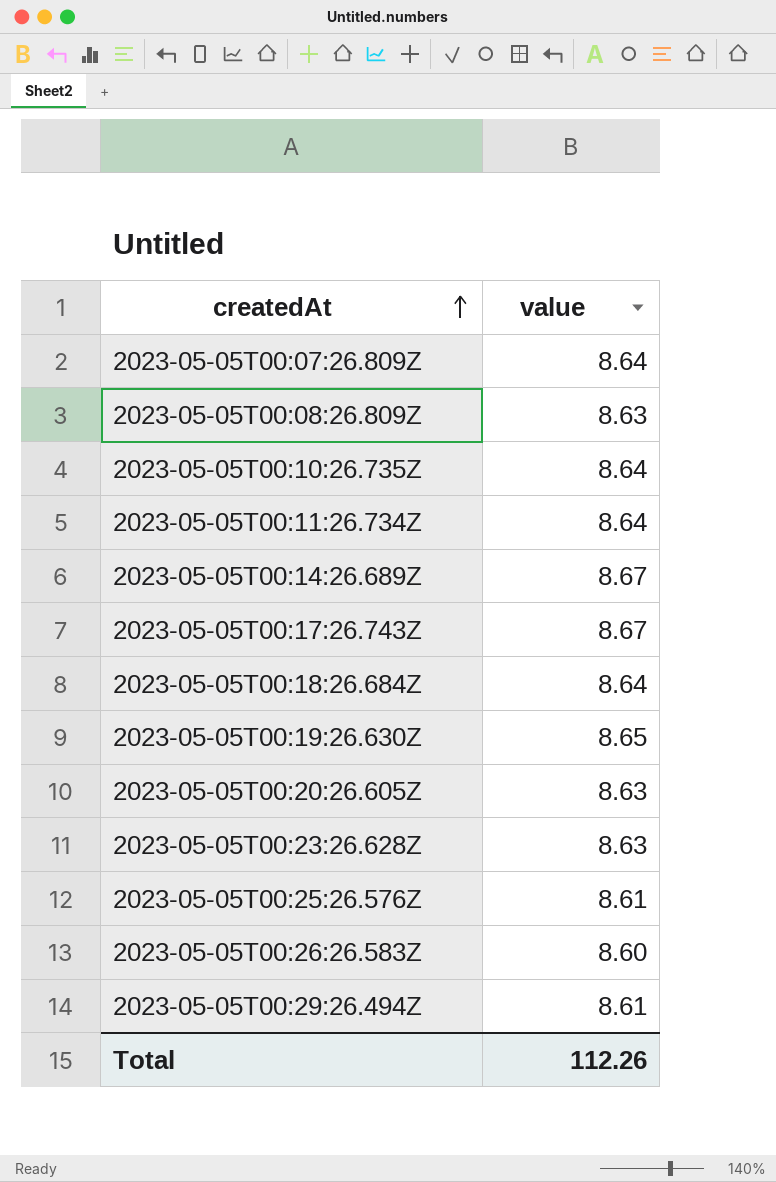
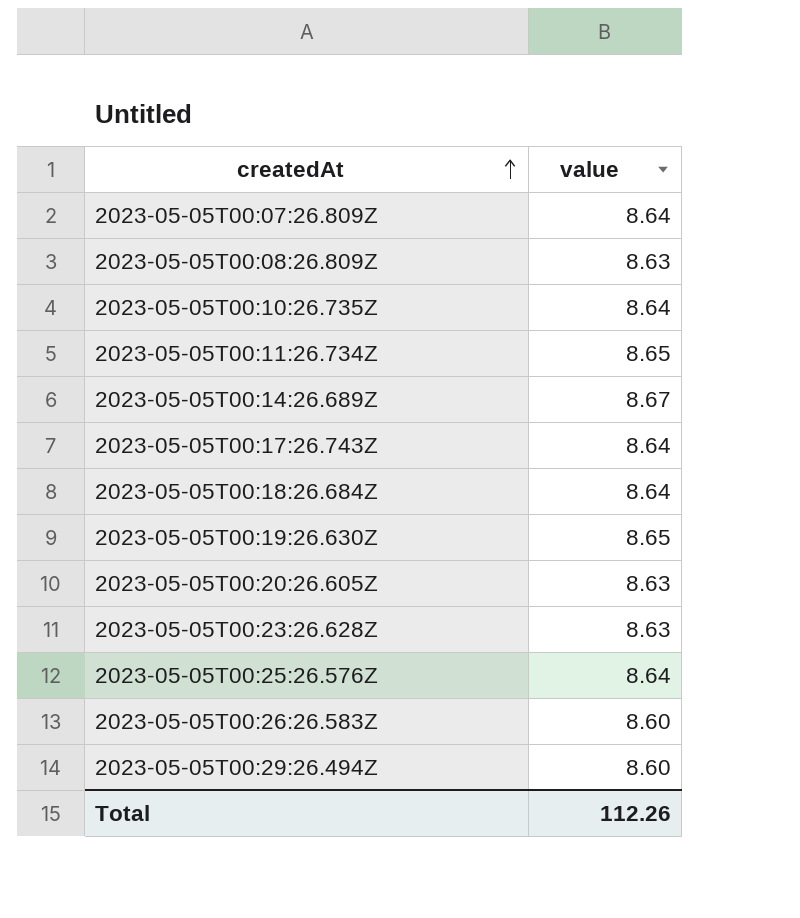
2023-05-05T00:11:26.734Z | value: 8.64 -> 8.65
2023-05-05T00:17:26.743Z | value: 8.67 -> 8.64
2023-05-05T00:25:26.576Z | value: 8.61 -> 8.64
2023-05-05T00:29:26.494Z | value: 8.61 -> 8.60

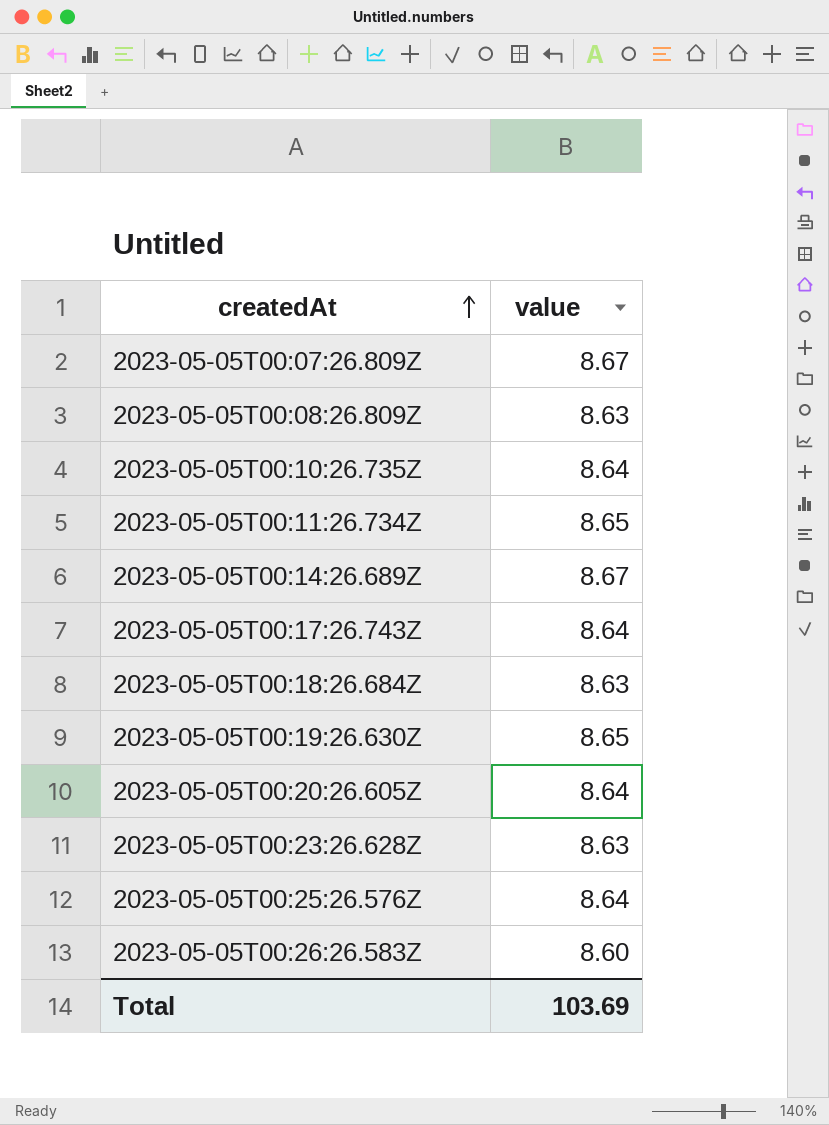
row 2023-05-05T00:29:26.494Z: 8.60 -> none
2023-05-05T00:07:26.809Z | value: 8.64 -> 8.67
2023-05-05T00:18:26.684Z | value: 8.64 -> 8.63
2023-05-05T00:20:26.605Z | value: 8.63 -> 8.64
Total | value: 112.26 -> 103.69

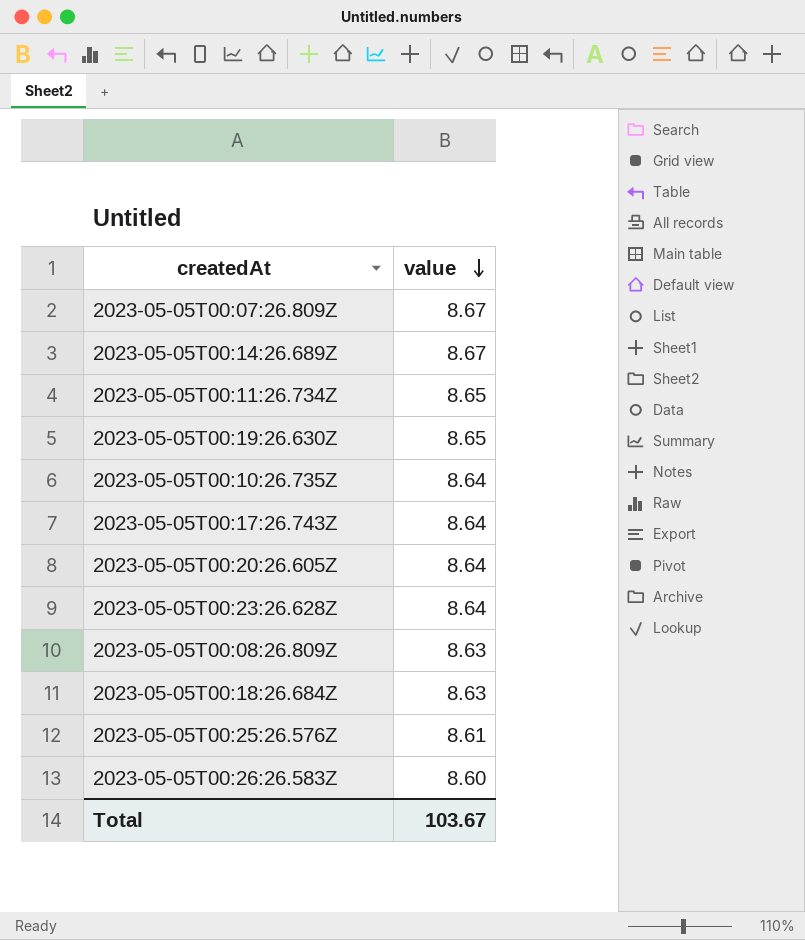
row order: createdAt ascending -> value descending
2023-05-05T00:23:26.628Z | value: 8.63 -> 8.64
2023-05-05T00:25:26.576Z | value: 8.64 -> 8.61
Total | value: 103.69 -> 103.67

